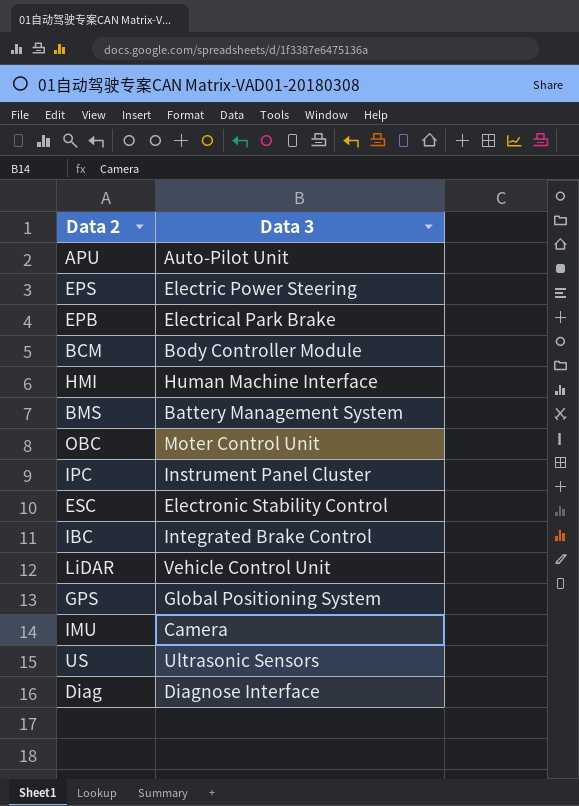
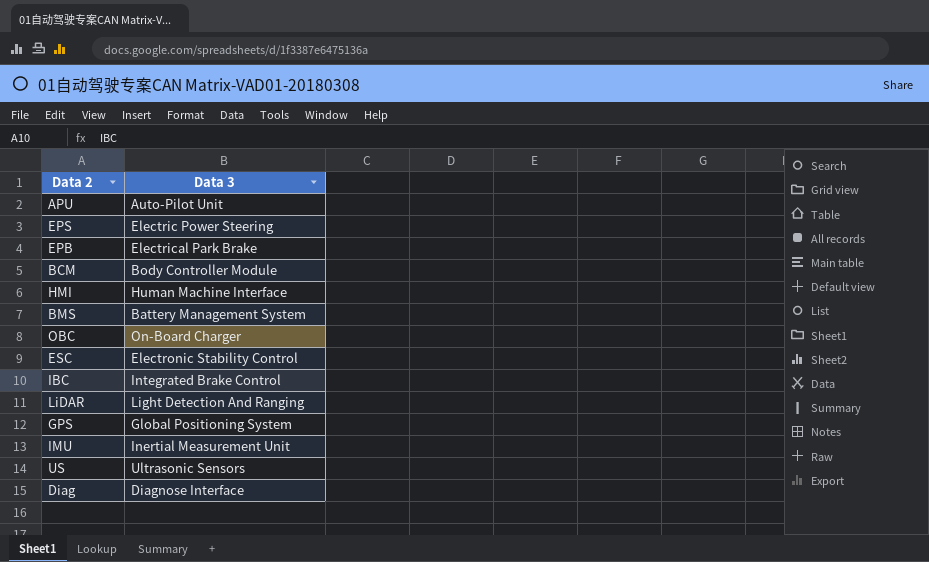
row IPC: Instrument Panel Cluster -> none
OBC | Data 3: Moter Control Unit -> On-Board Charger
LiDAR | Data 3: Vehicle Control Unit -> Light Detection And Ranging
IMU | Data 3: Camera -> Inertial Measurement Unit

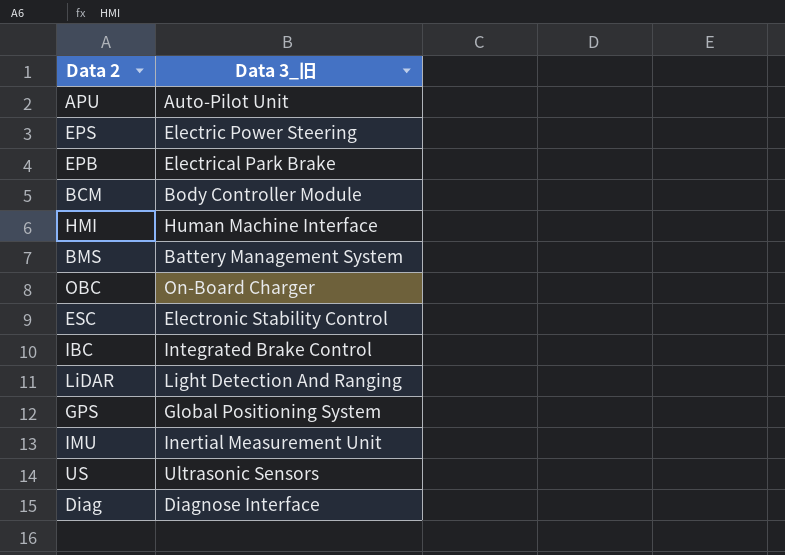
column name: Data 3 -> Data 3_旧

